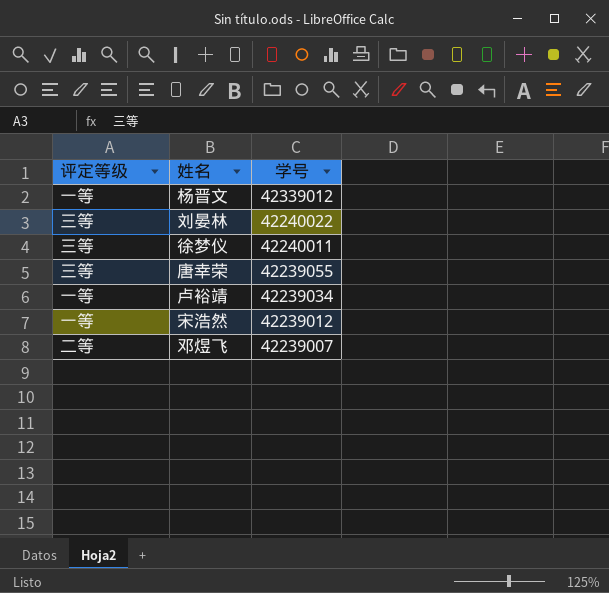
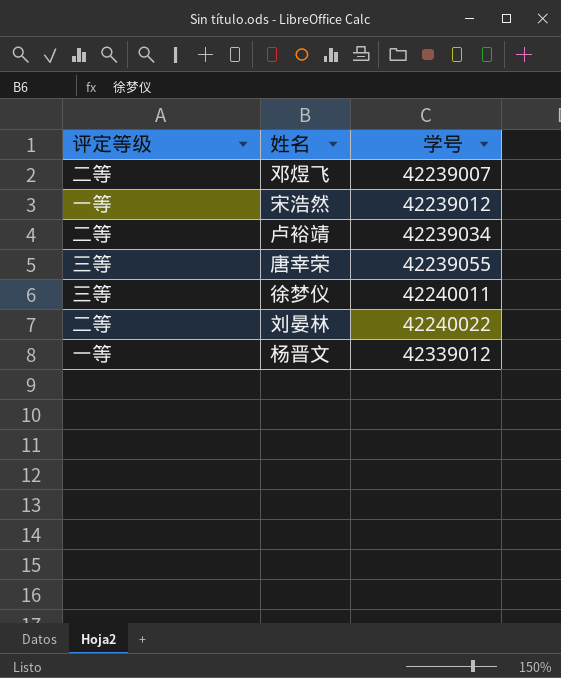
row order: 学号 descending -> 学号 ascending
卢裕靖 | 评定等级: 一等 -> 二等
刘晏林 | 评定等级: 三等 -> 二等

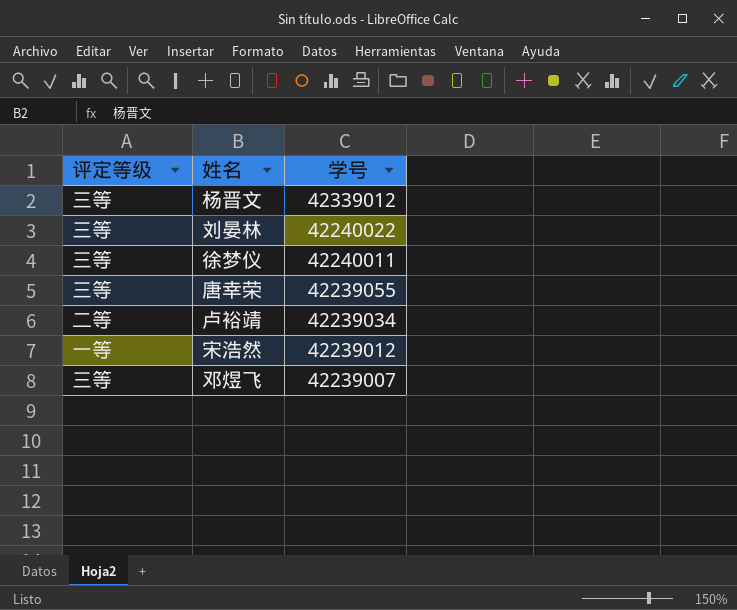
row order: 学号 ascending -> 学号 descending
杨晋文 | 评定等级: 一等 -> 三等
刘晏林 | 评定等级: 二等 -> 三等
邓煜飞 | 评定等级: 二等 -> 三等

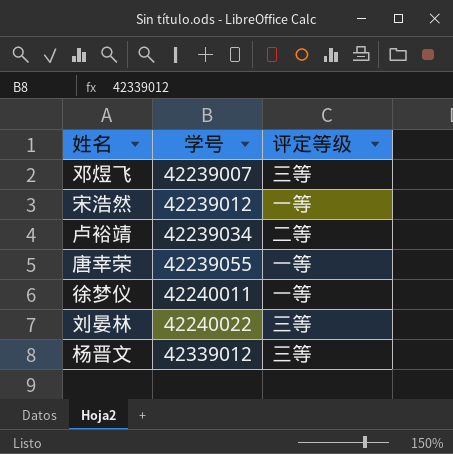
row order: 学号 descending -> 学号 ascending
column 评定等级 | position: 1 -> 3
唐幸荣 | 评定等级: 三等 -> 一等
徐梦仪 | 评定等级: 三等 -> 一等

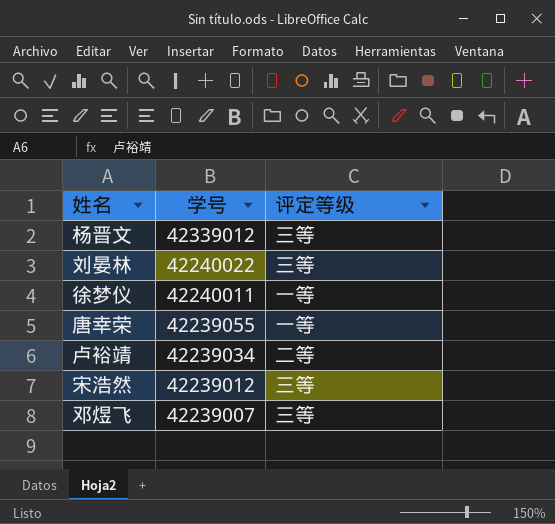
row order: 学号 ascending -> 学号 descending
宋浩然 | 评定等级: 一等 -> 三等

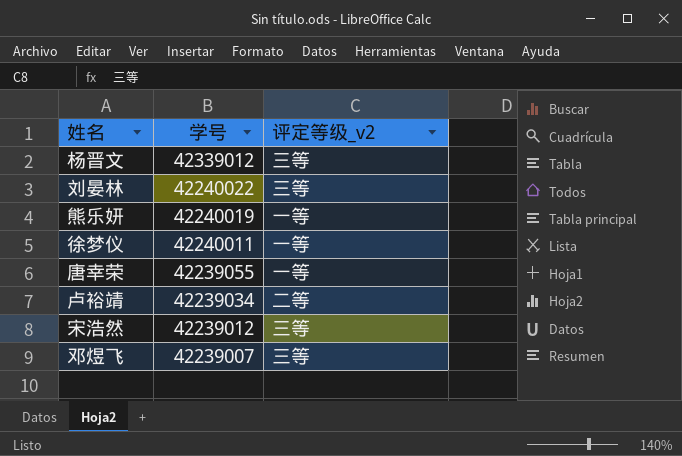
column name: 评定等级 -> 评定等级_v2
row 熊乐妍: none -> 42240019 | 一等

